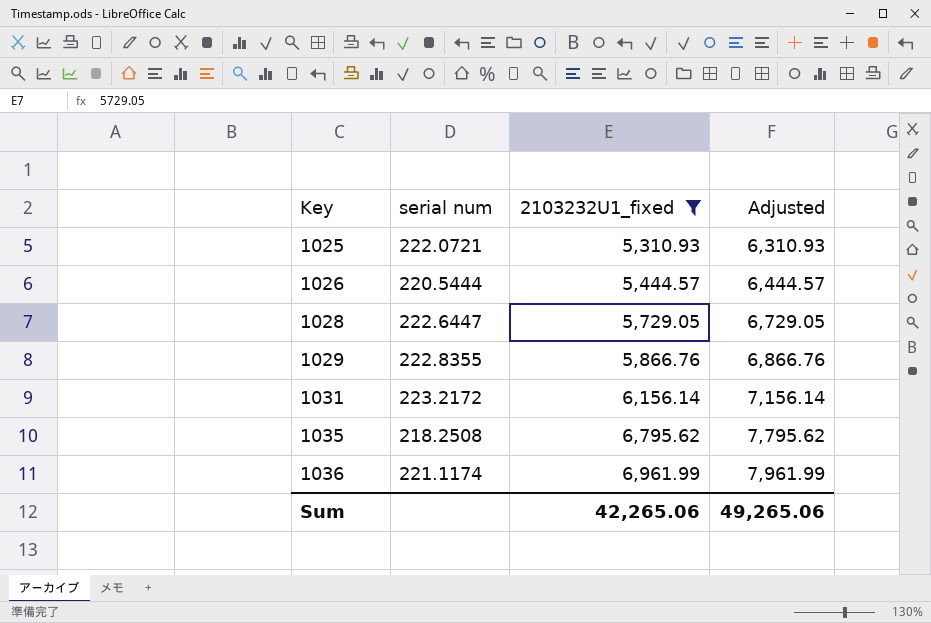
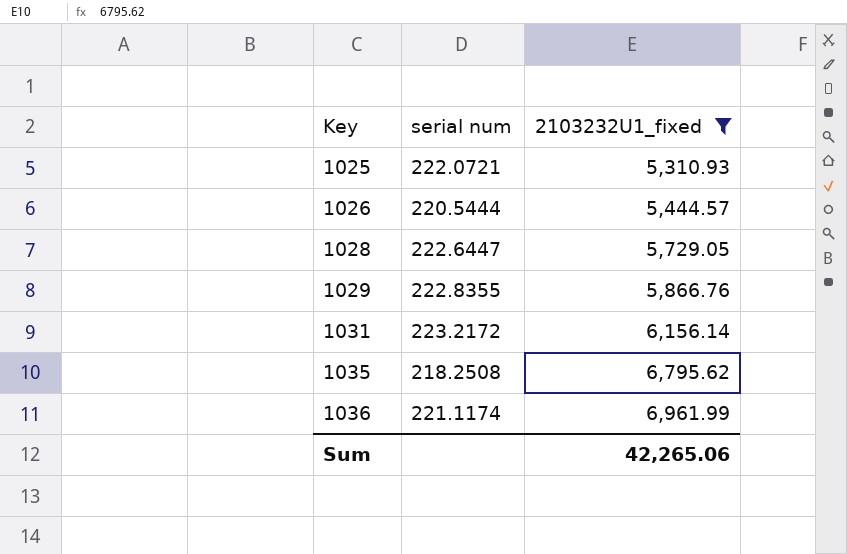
column Adjusted | formula: [2103232U1_fixed] + 1000 -> none

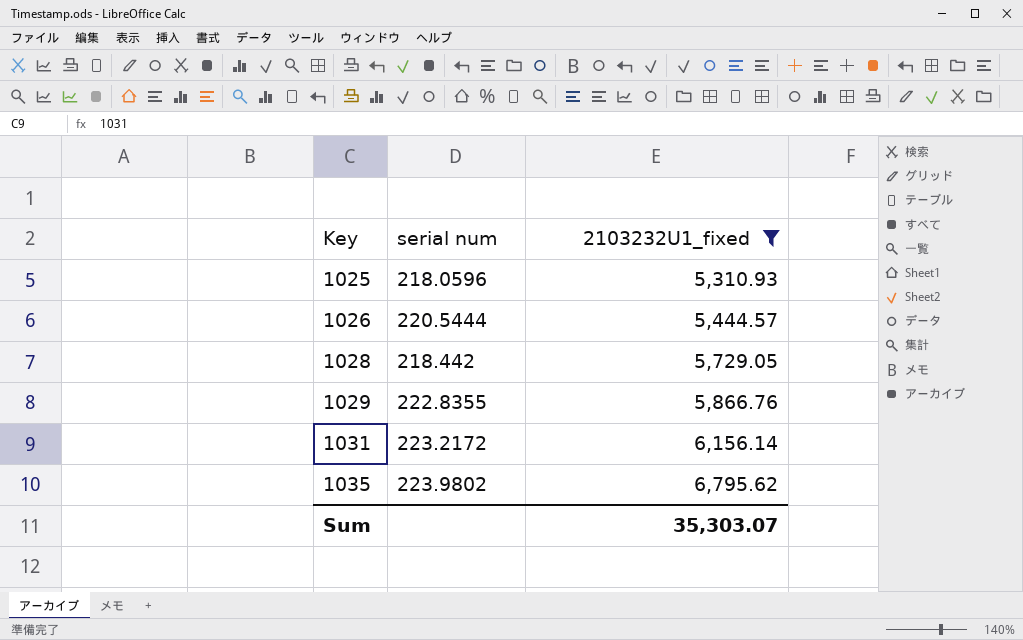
row 1036: 221.1174 | 6,961.99 -> none
1025 | serial num: 222.0721 -> 218.0596
1028 | serial num: 222.6447 -> 218.442
1035 | serial num: 218.2508 -> 223.9802
Sum | 2103232U1_fixed: 42,265.06 -> 35,303.07

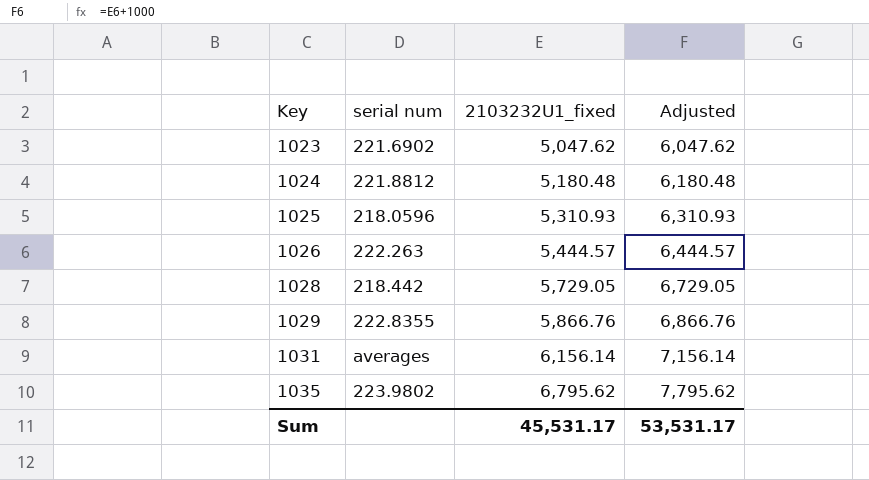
filter: 2103232U1_fixed >= 5,310.93 -> none
column Adjusted | formula: none -> [2103232U1_fixed] + 1000
1026 | serial num: 220.5444 -> 222.263
1031 | serial num: 223.2172 -> averages
Sum | 2103232U1_fixed: 35,303.07 -> 45,531.17

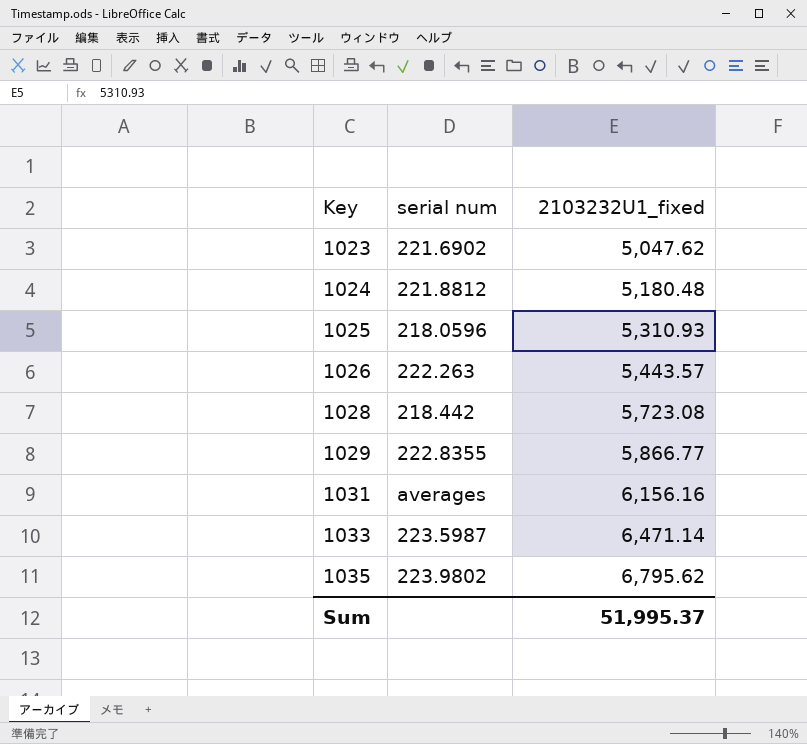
column Adjusted | formula: [2103232U1_fixed] + 1000 -> none
1026 | 2103232U1_fixed: 5,444.57 -> 5,443.57
1028 | 2103232U1_fixed: 5,729.05 -> 5,723.08
1029 | 2103232U1_fixed: 5,866.76 -> 5,866.77
1031 | 2103232U1_fixed: 6,156.14 -> 6,156.16
row 1033: none -> 223.5987 | 6,471.14
Sum | 2103232U1_fixed: 45,531.17 -> 51,995.37

